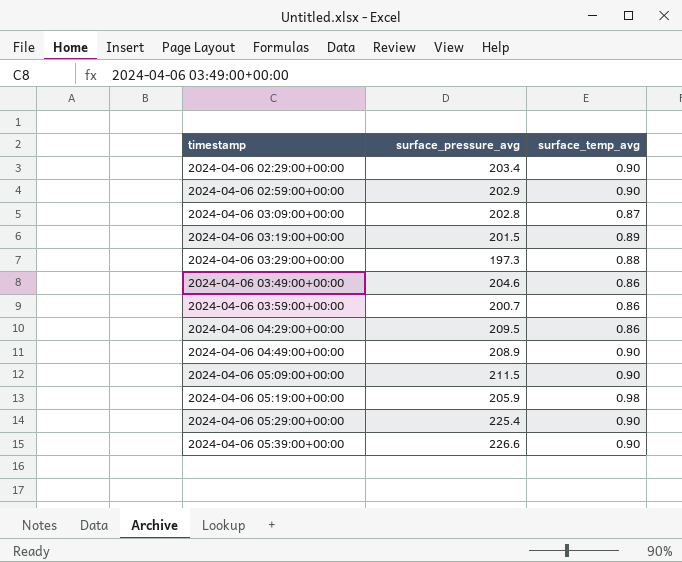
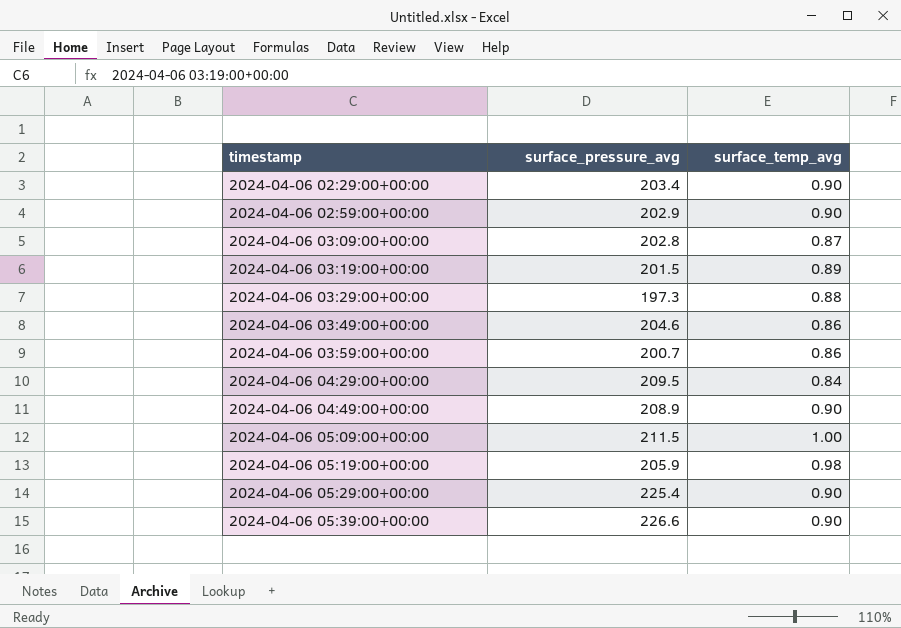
2024-04-06 04:29:00+00:00 | surface_temp_avg: 0.86 -> 0.84
2024-04-06 05:09:00+00:00 | surface_temp_avg: 0.90 -> 1.00

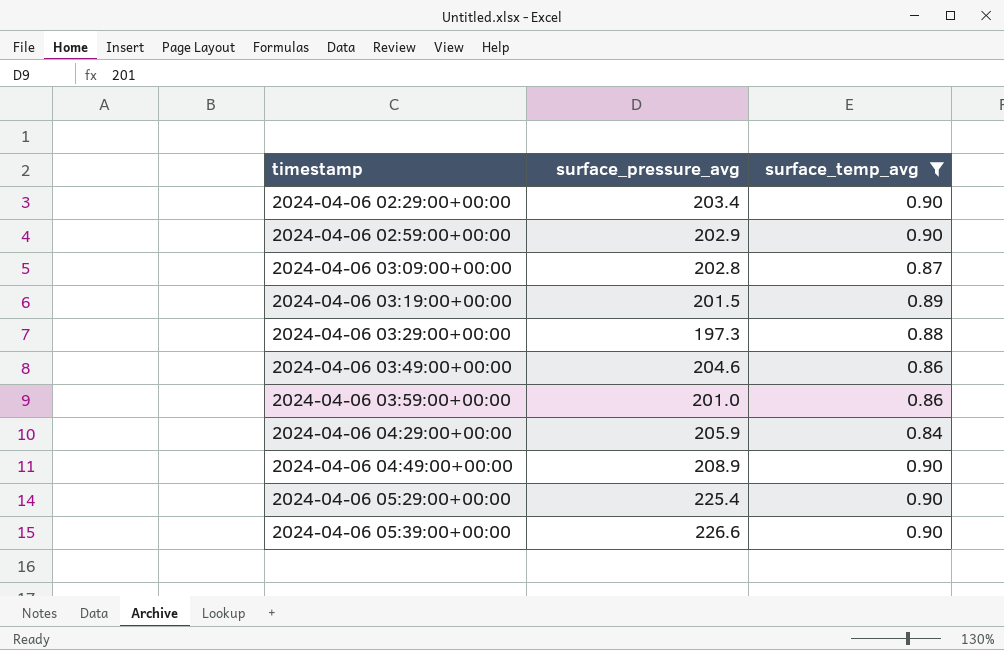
filter: none -> surface_temp_avg <= 0.90
2024-04-06 03:59:00+00:00 | surface_pressure_avg: 200.7 -> 201.0
2024-04-06 04:29:00+00:00 | surface_pressure_avg: 209.5 -> 205.9

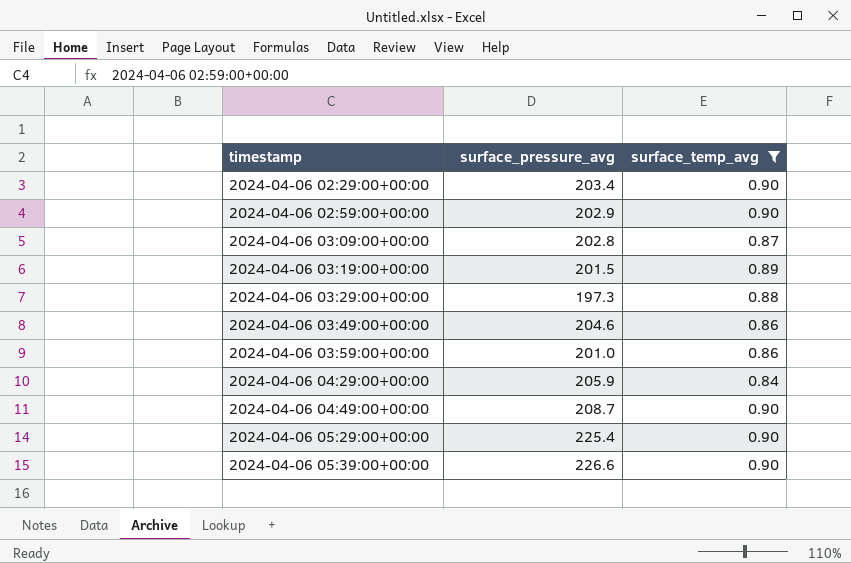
2024-04-06 04:49:00+00:00 | surface_pressure_avg: 208.9 -> 208.7

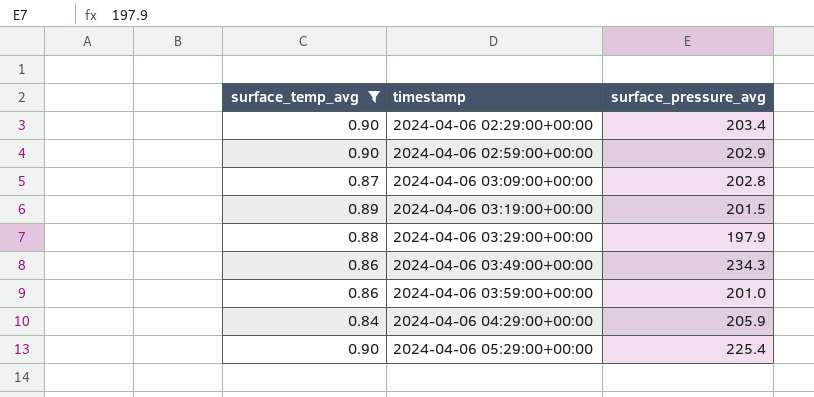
column surface_temp_avg | position: 3 -> 1
row 2024-04-06 04:49:00+00:00: 208.7 | 0.90 -> none
row 2024-04-06 05:39:00+00:00: 226.6 | 0.90 -> none
2024-04-06 03:29:00+00:00 | surface_pressure_avg: 197.3 -> 197.9
2024-04-06 03:49:00+00:00 | surface_pressure_avg: 204.6 -> 234.3

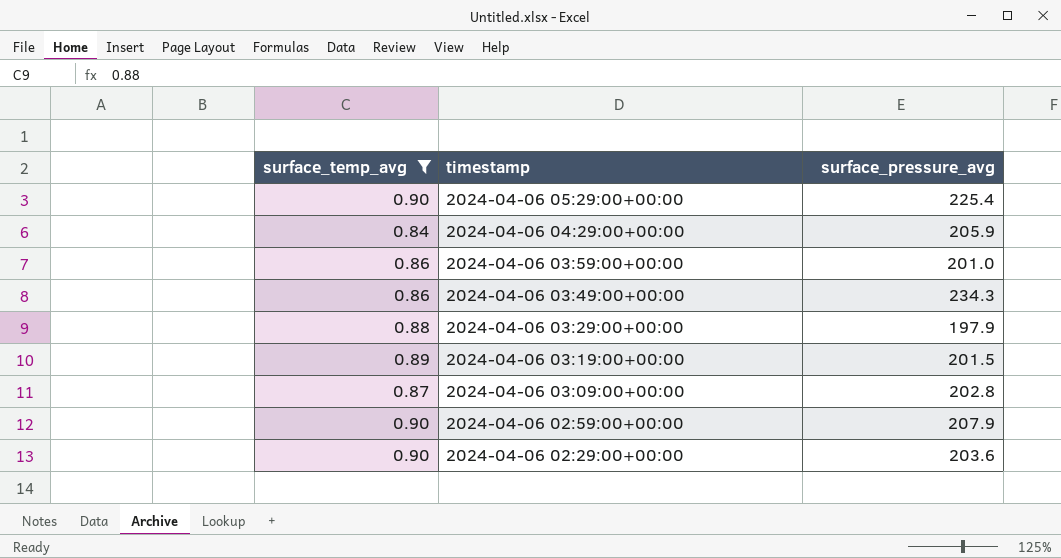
row order: timestamp ascending -> timestamp descending
2024-04-06 02:59:00+00:00 | surface_pressure_avg: 202.9 -> 207.9
2024-04-06 02:29:00+00:00 | surface_pressure_avg: 203.4 -> 203.6

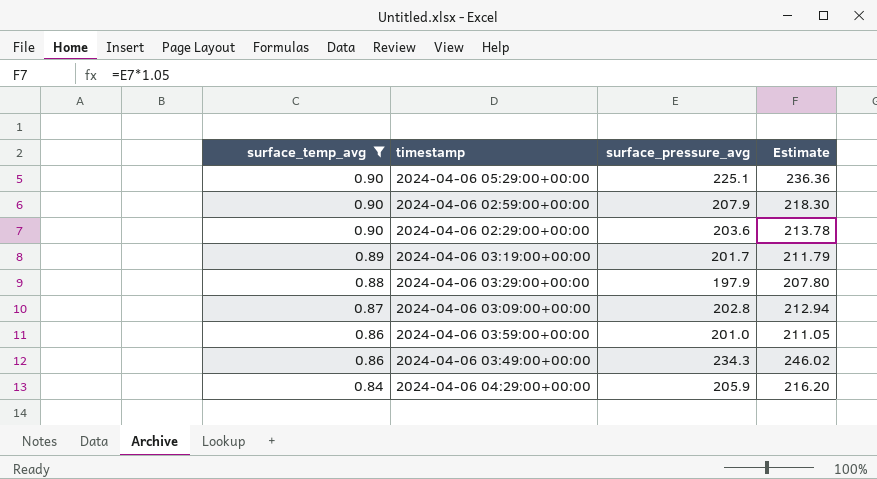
row order: timestamp descending -> surface_temp_avg descending
column Estimate | formula: none -> [surface_pressure_avg] * 1.05
2024-04-06 05:29:00+00:00 | surface_pressure_avg: 225.4 -> 225.1
2024-04-06 03:19:00+00:00 | surface_pressure_avg: 201.5 -> 201.7

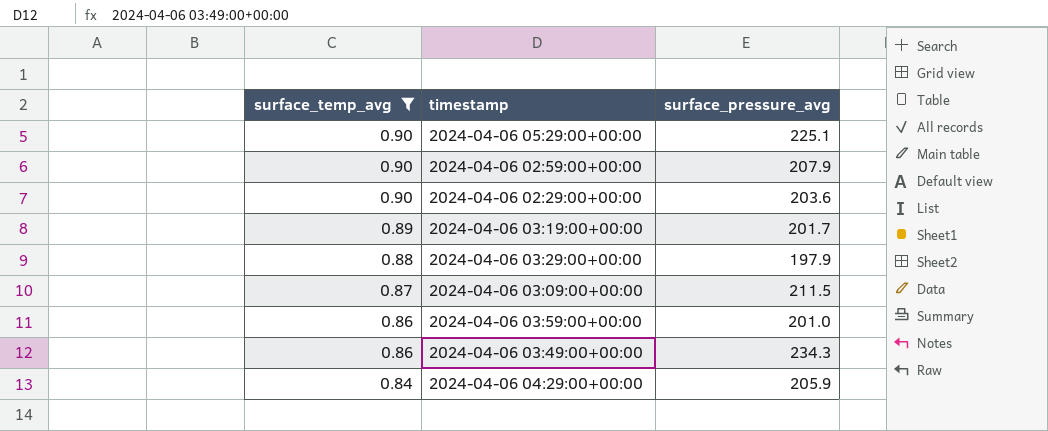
column Estimate | formula: [surface_pressure_avg] * 1.05 -> none
2024-04-06 03:09:00+00:00 | surface_pressure_avg: 202.8 -> 211.5

